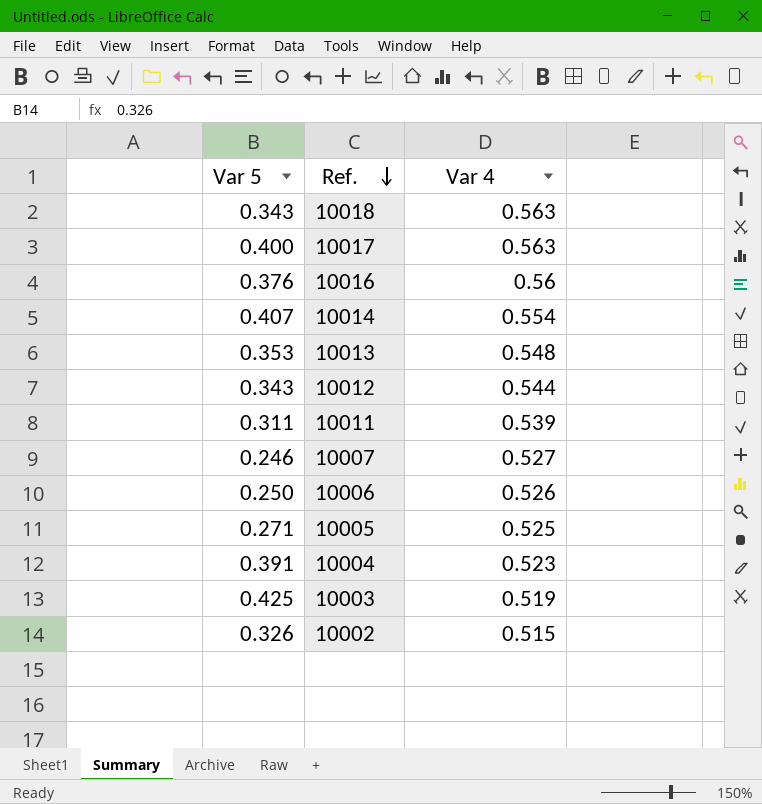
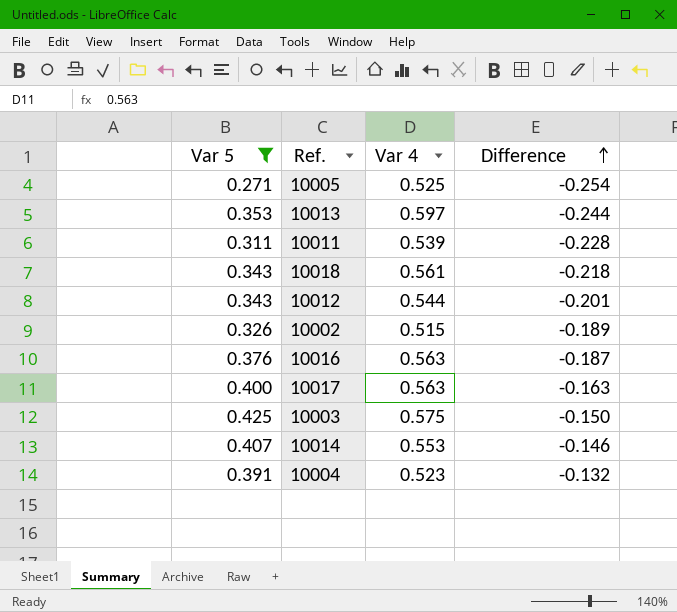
filter: none -> Var 5 >= 0.271
row order: Ref. descending -> Difference ascending
column Difference | formula: none -> [Var 5] - [Var 4]
10013 | Var 4: 0.548 -> 0.597
10018 | Var 4: 0.563 -> 0.561
10016 | Var 4: 0.56 -> 0.563
10003 | Var 4: 0.519 -> 0.575
10014 | Var 4: 0.554 -> 0.553

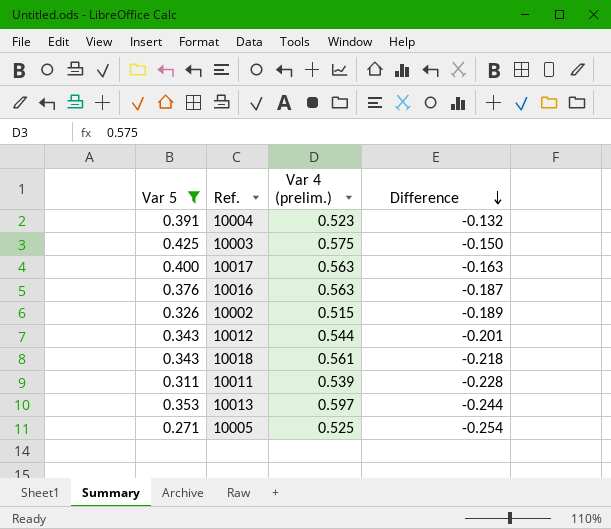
row order: Difference ascending -> Difference descending
column name: Var 4 -> Var 4 (prelim.)
row 10014: 0.407 | 0.553 | -0.146 -> none

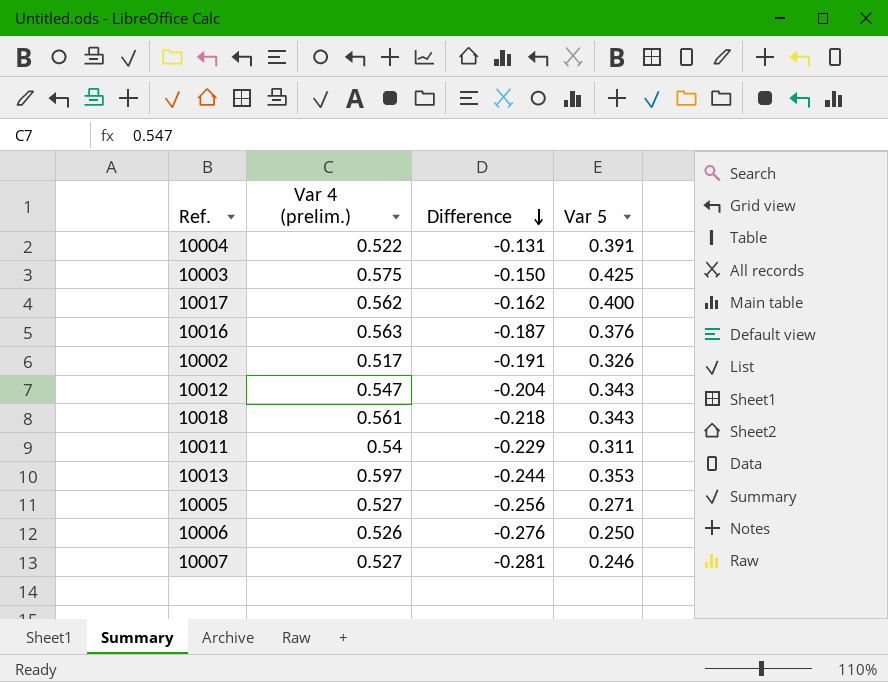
filter: Var 5 >= 0.271 -> none
column Var 5 | position: 1 -> 4
10004 | Var 4 (prelim.): 0.523 -> 0.522
10004 | Difference: -0.132 -> -0.131
10017 | Var 4 (prelim.): 0.563 -> 0.562
10017 | Difference: -0.163 -> -0.162
10002 | Var 4 (prelim.): 0.515 -> 0.517
10002 | Difference: -0.189 -> -0.191
10012 | Var 4 (prelim.): 0.544 -> 0.547
10012 | Difference: -0.201 -> -0.204
10011 | Var 4 (prelim.): 0.539 -> 0.54
10011 | Difference: -0.228 -> -0.229
10005 | Var 4 (prelim.): 0.525 -> 0.527
10005 | Difference: -0.254 -> -0.256

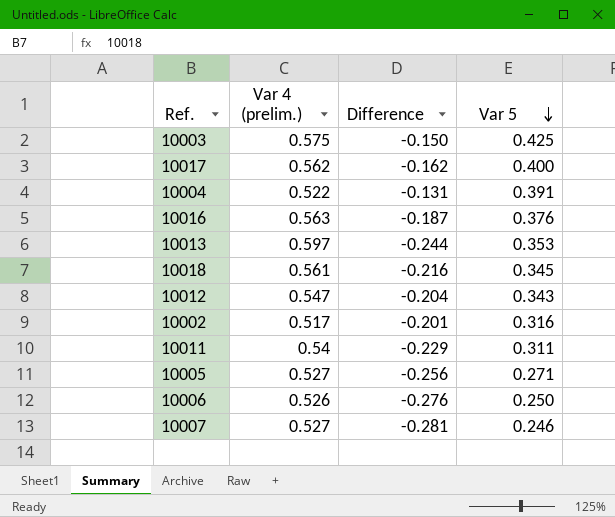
row order: Difference descending -> Var 5 descending
10018 | Difference: -0.218 -> -0.216
10018 | Var 5: 0.343 -> 0.345
10002 | Difference: -0.191 -> -0.201
10002 | Var 5: 0.326 -> 0.316

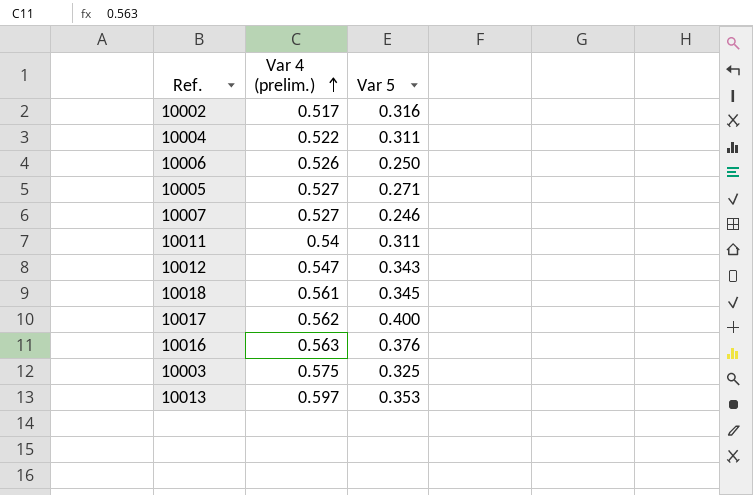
row order: Var 5 descending -> Var 4 (prelim.) ascending
column Difference | formula: [Var 5] - [Var 4 (prelim.)] -> none
10004 | Var 5: 0.391 -> 0.311
10003 | Var 5: 0.425 -> 0.325

